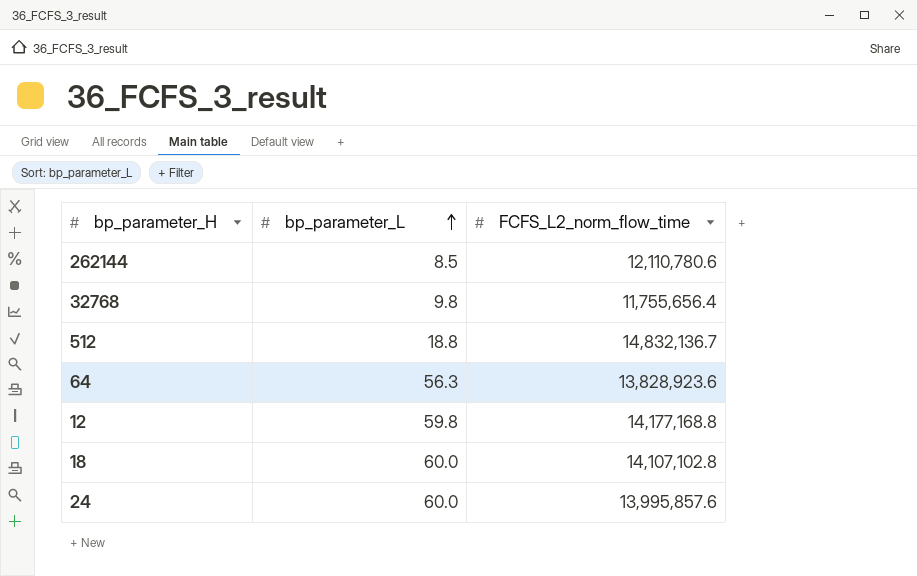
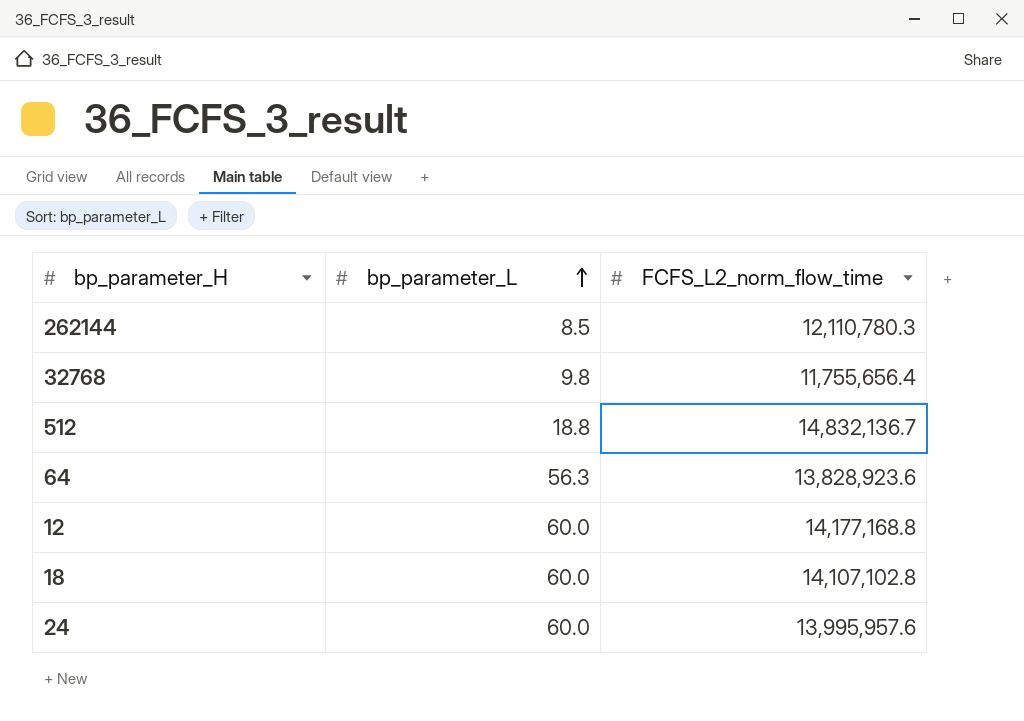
262144 | FCFS_L2_norm_flow_time: 12,110,780.6 -> 12,110,780.3
12 | bp_parameter_L: 59.8 -> 60.0
24 | FCFS_L2_norm_flow_time: 13,995,857.6 -> 13,995,957.6

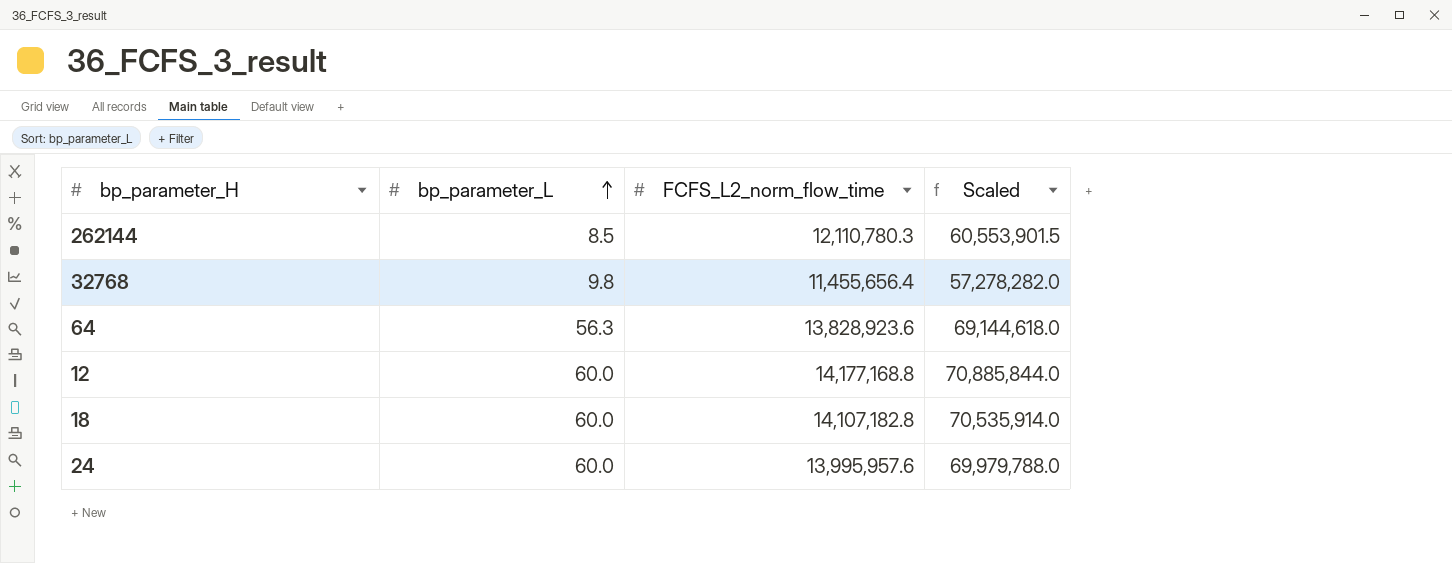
column Scaled | formula: none -> [FCFS_L2_norm_flow_time] * 5
row 512: 18.8 | 14,832,136.7 -> none
32768 | FCFS_L2_norm_flow_time: 11,755,656.4 -> 11,455,656.4
18 | FCFS_L2_norm_flow_time: 14,107,102.8 -> 14,107,182.8

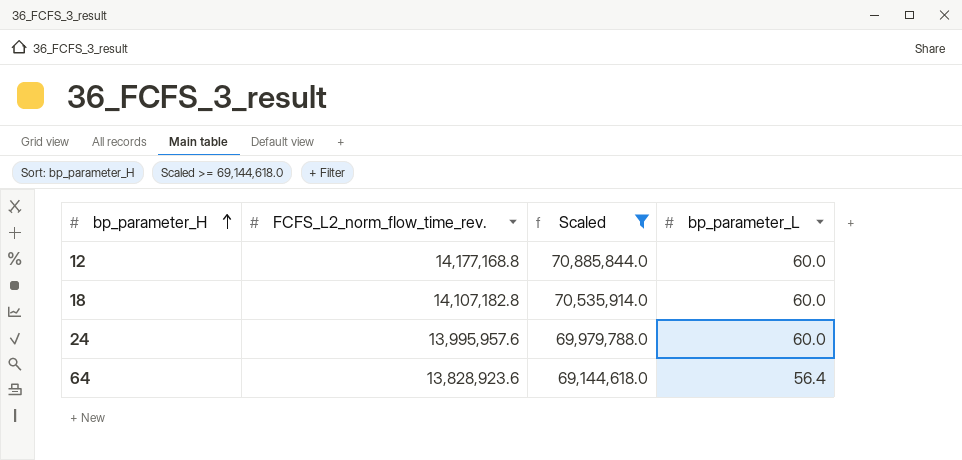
filter: none -> Scaled >= 69,144,618.0
row order: bp_parameter_L ascending -> bp_parameter_H ascending
column name: FCFS_L2_norm_flow_time -> FCFS_L2_norm_flow_time_rev.
column bp_parameter_L | position: 2 -> 4
64 | bp_parameter_L: 56.3 -> 56.4

